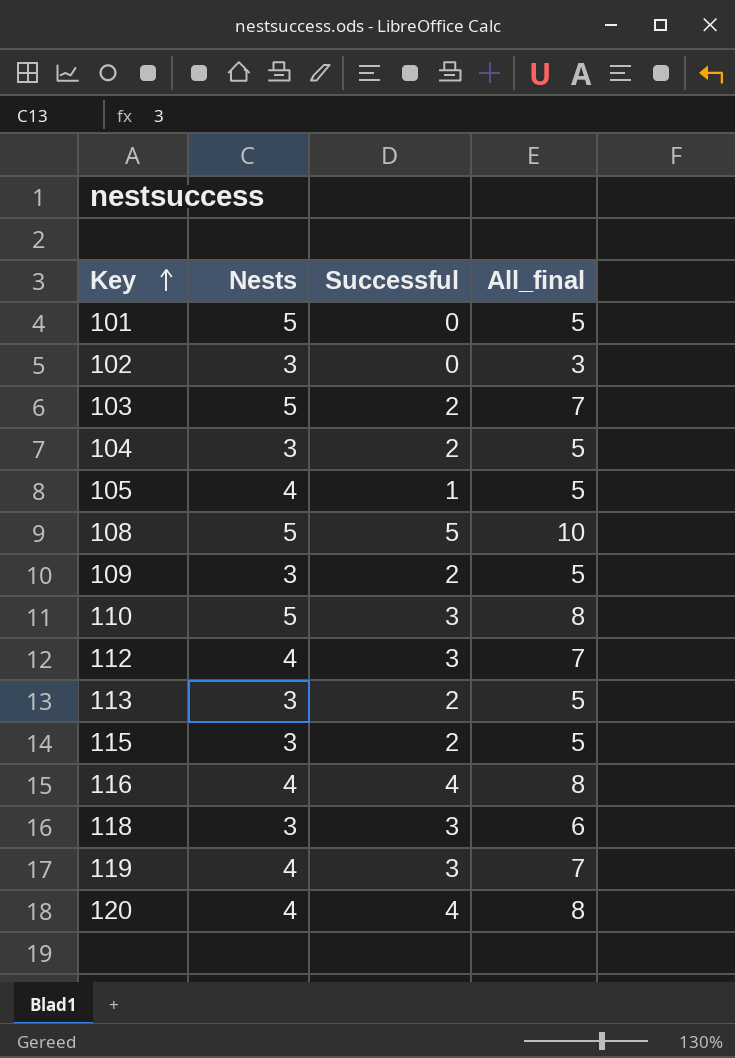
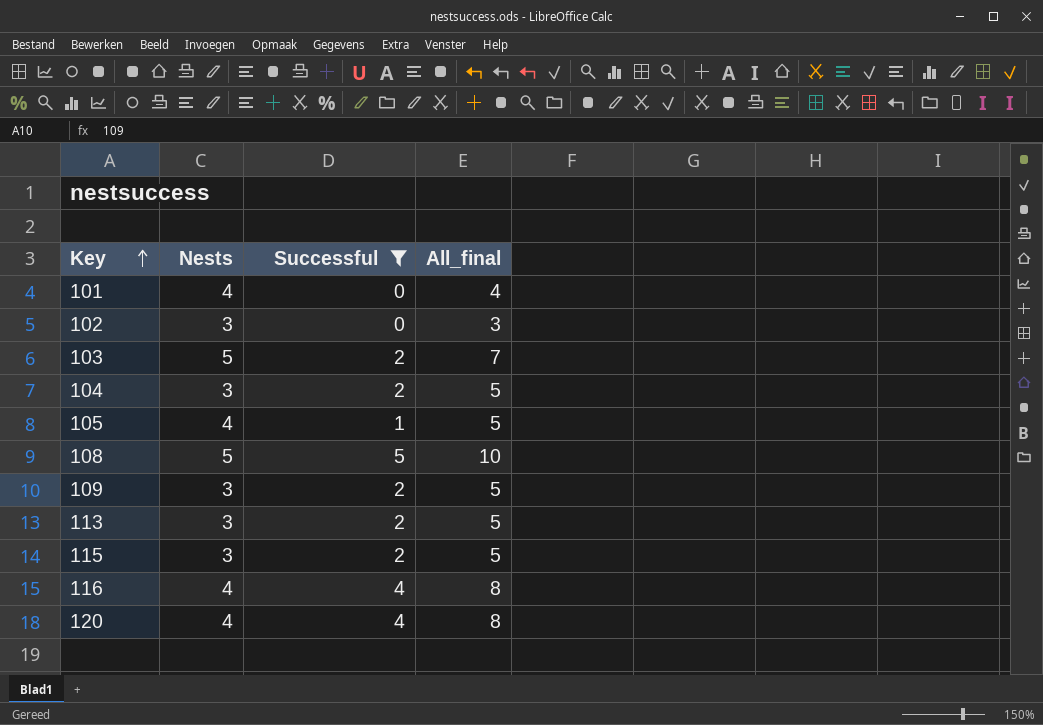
filter: none -> Successful != 3
101 | Nests: 5 -> 4
101 | All_final: 5 -> 4

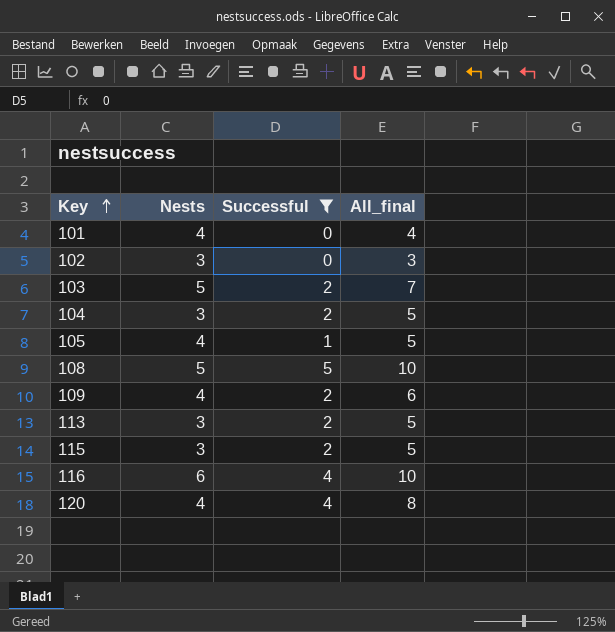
109 | Nests: 3 -> 4
109 | All_final: 5 -> 6
116 | Nests: 4 -> 6
116 | All_final: 8 -> 10

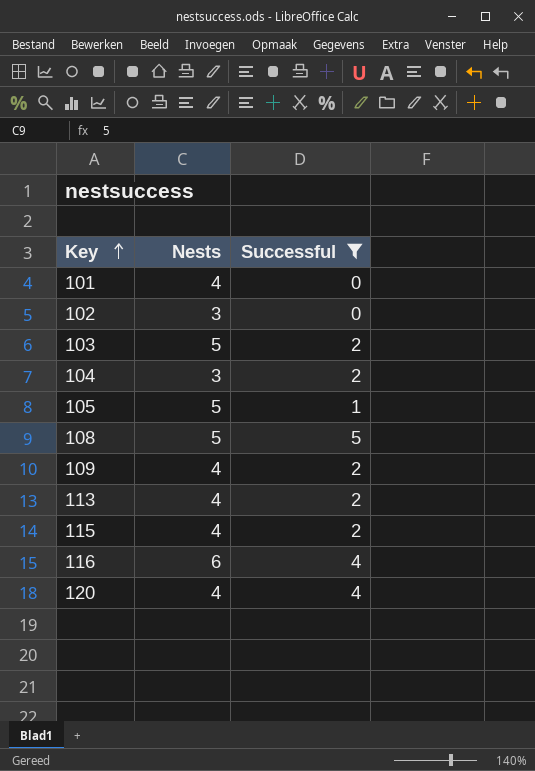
column All_final | formula: [Nests] + [Successful] -> none
105 | Nests: 4 -> 5
113 | Nests: 3 -> 4
115 | Nests: 3 -> 4

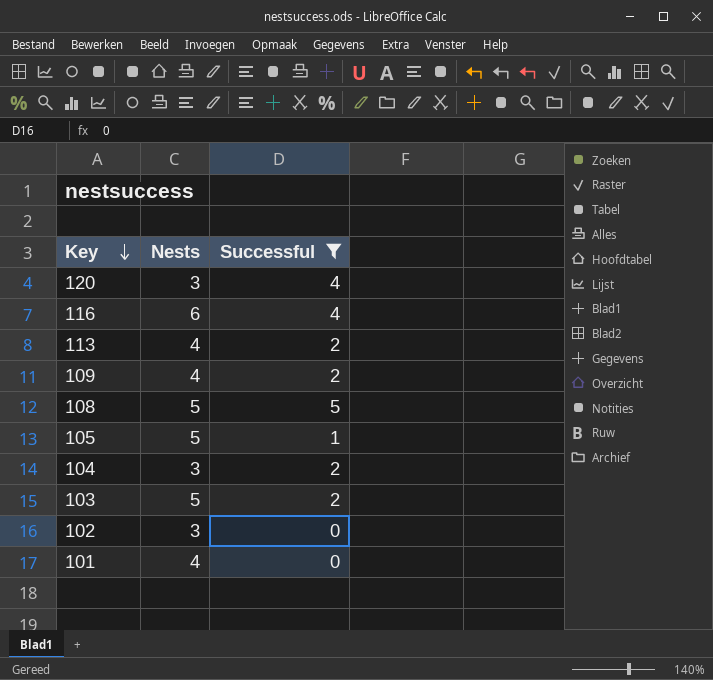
row order: Key ascending -> Key descending
row 115: 4 | 2 -> none
120 | Nests: 4 -> 3

